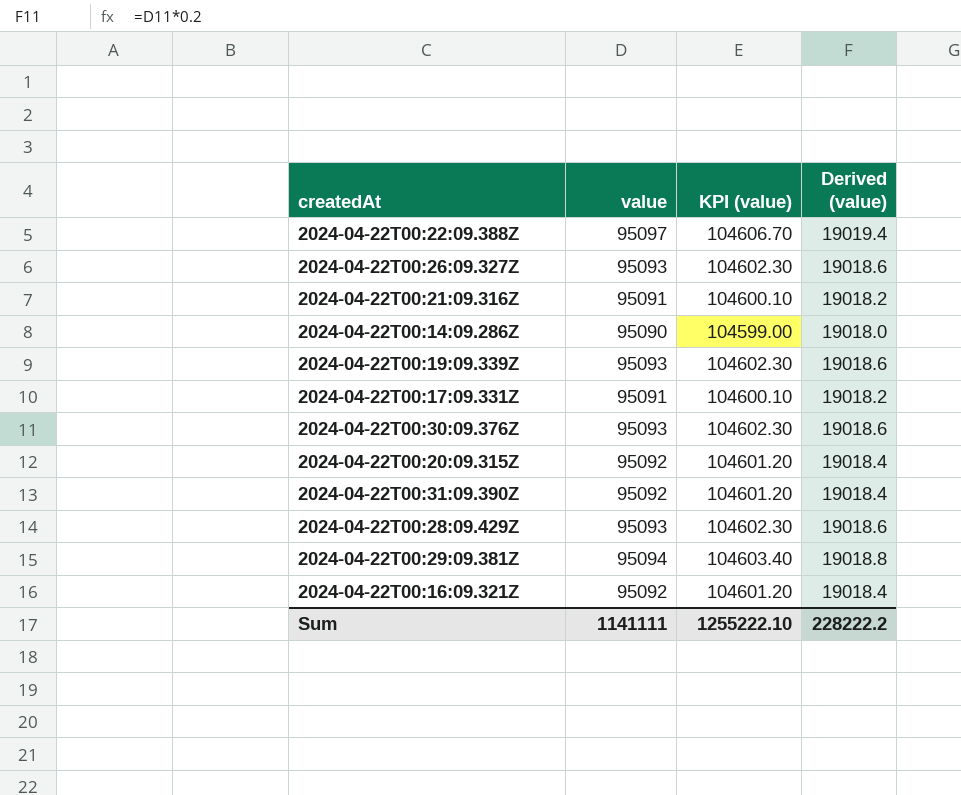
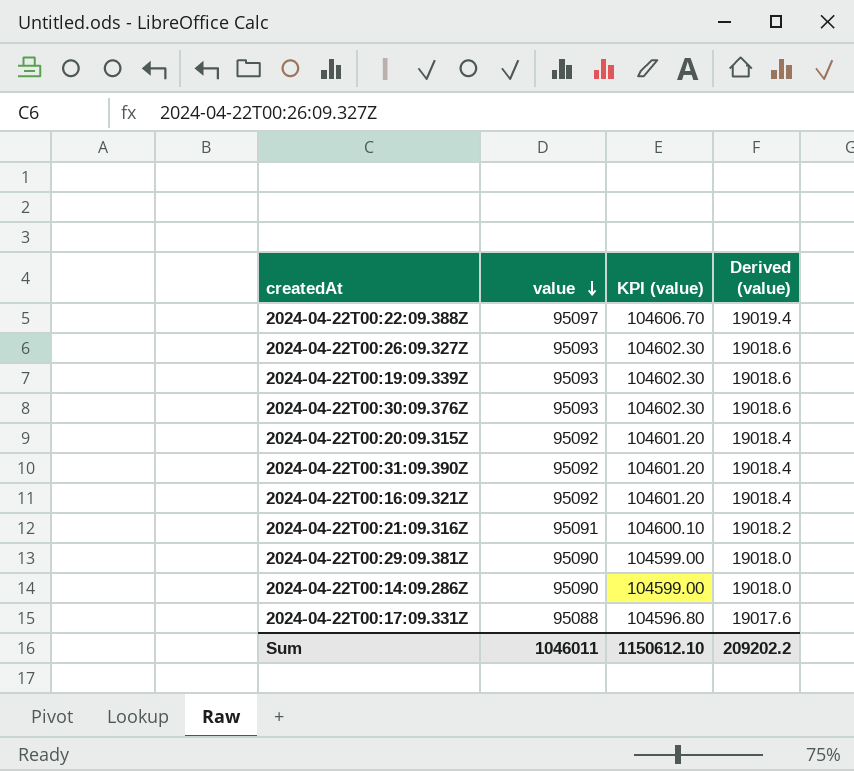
row order: none -> value descending
row 2024-04-22T00:28:09.429Z: 95093 | 104602.30 | 19018.6 -> none
2024-04-22T00:29:09.381Z | value: 95094 -> 95090
2024-04-22T00:29:09.381Z | KPI (value): 104603.40 -> 104599.00
2024-04-22T00:29:09.381Z | Derived (value): 19018.8 -> 19018.0
2024-04-22T00:17:09.331Z | value: 95091 -> 95088
2024-04-22T00:17:09.331Z | KPI (value): 104600.10 -> 104596.80
2024-04-22T00:17:09.331Z | Derived (value): 19018.2 -> 19017.6
Sum | value: 1141111 -> 1046011
Sum | KPI (value): 1255222.10 -> 1150612.10
Sum | Derived (value): 228222.2 -> 209202.2

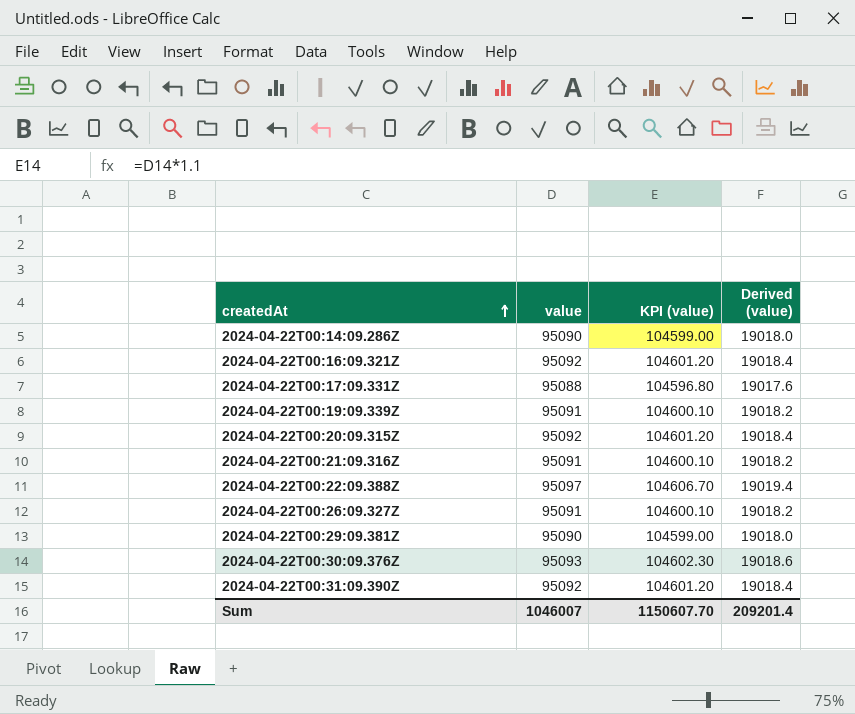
row order: value descending -> createdAt ascending
2024-04-22T00:19:09.339Z | value: 95093 -> 95091
2024-04-22T00:19:09.339Z | KPI (value): 104602.30 -> 104600.10
2024-04-22T00:19:09.339Z | Derived (value): 19018.6 -> 19018.2
2024-04-22T00:26:09.327Z | value: 95093 -> 95091
2024-04-22T00:26:09.327Z | KPI (value): 104602.30 -> 104600.10
2024-04-22T00:26:09.327Z | Derived (value): 19018.6 -> 19018.2
Sum | value: 1046011 -> 1046007
Sum | KPI (value): 1150612.10 -> 1150607.70
Sum | Derived (value): 209202.2 -> 209201.4

